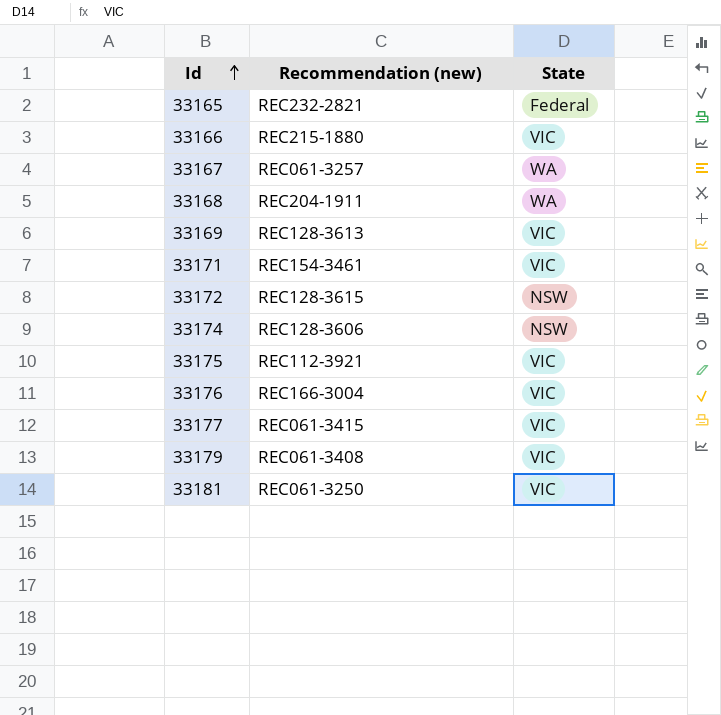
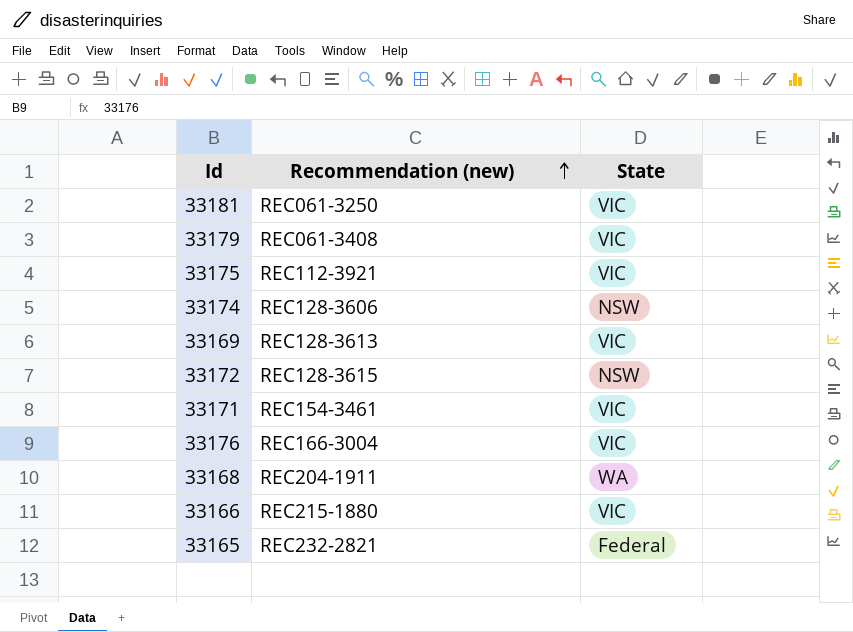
row order: Id ascending -> Recommendation (new) ascending
row 33167: REC061-3257 | WA -> none
row 33177: REC061-3415 | VIC -> none

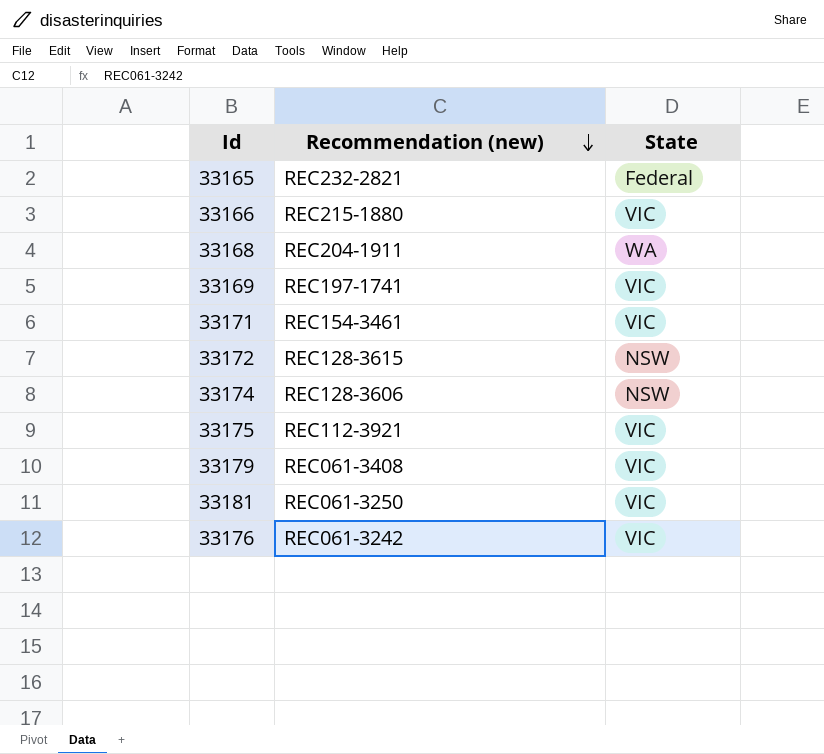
row order: Recommendation (new) ascending -> Recommendation (new) descending
33169 | Recommendation (new): REC128-3613 -> REC197-1741
33176 | Recommendation (new): REC166-3004 -> REC061-3242

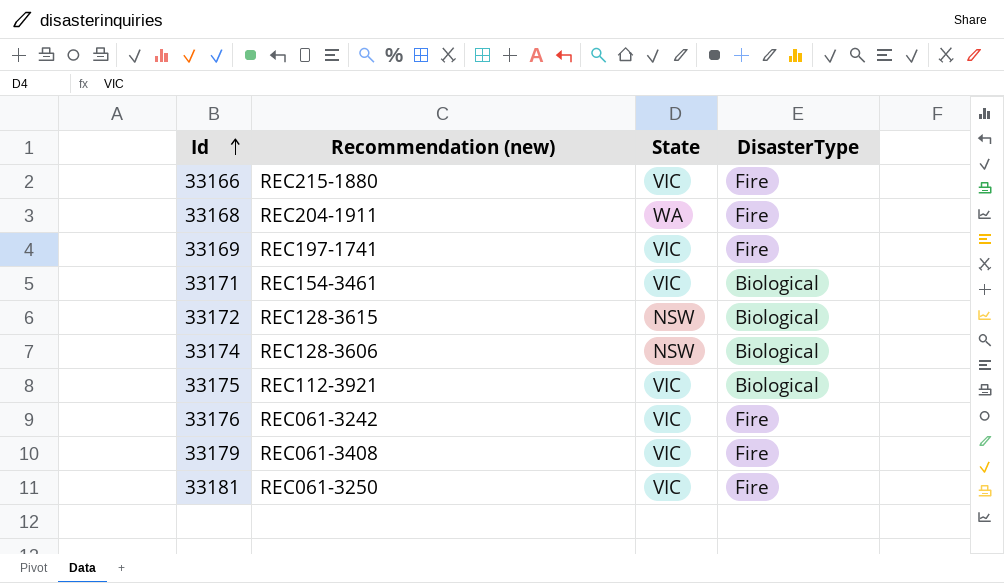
row order: Recommendation (new) descending -> Id ascending
column DisasterType | position: none -> 4
row 33165: REC232-2821 | Federal -> none

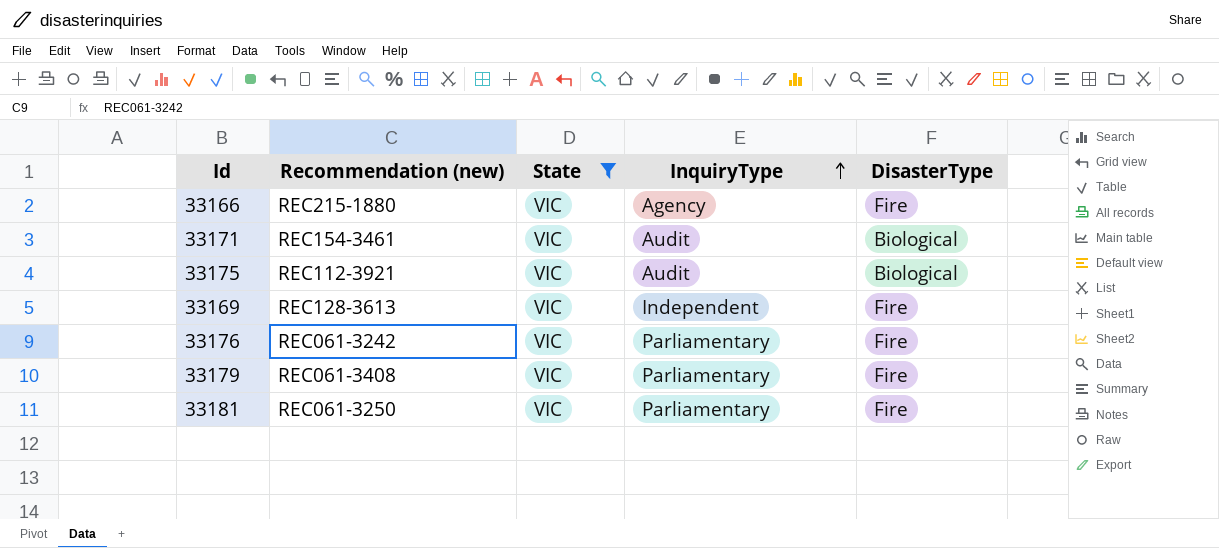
filter: none -> State = VIC
row order: Id ascending -> InquiryType ascending
column InquiryType | position: none -> 4
33169 | Recommendation (new): REC197-1741 -> REC128-3613

